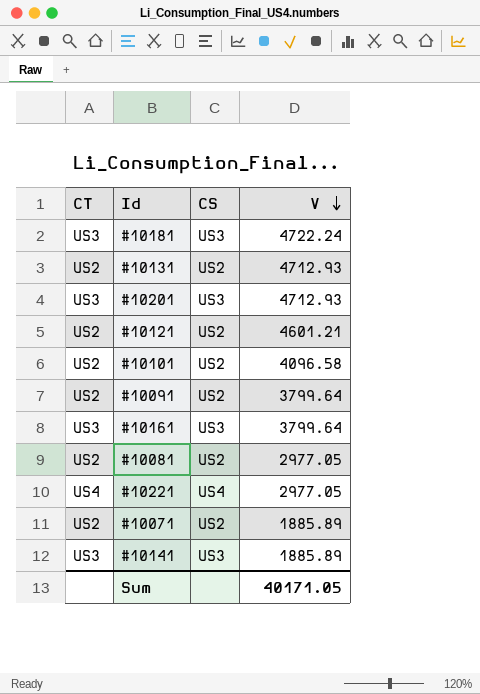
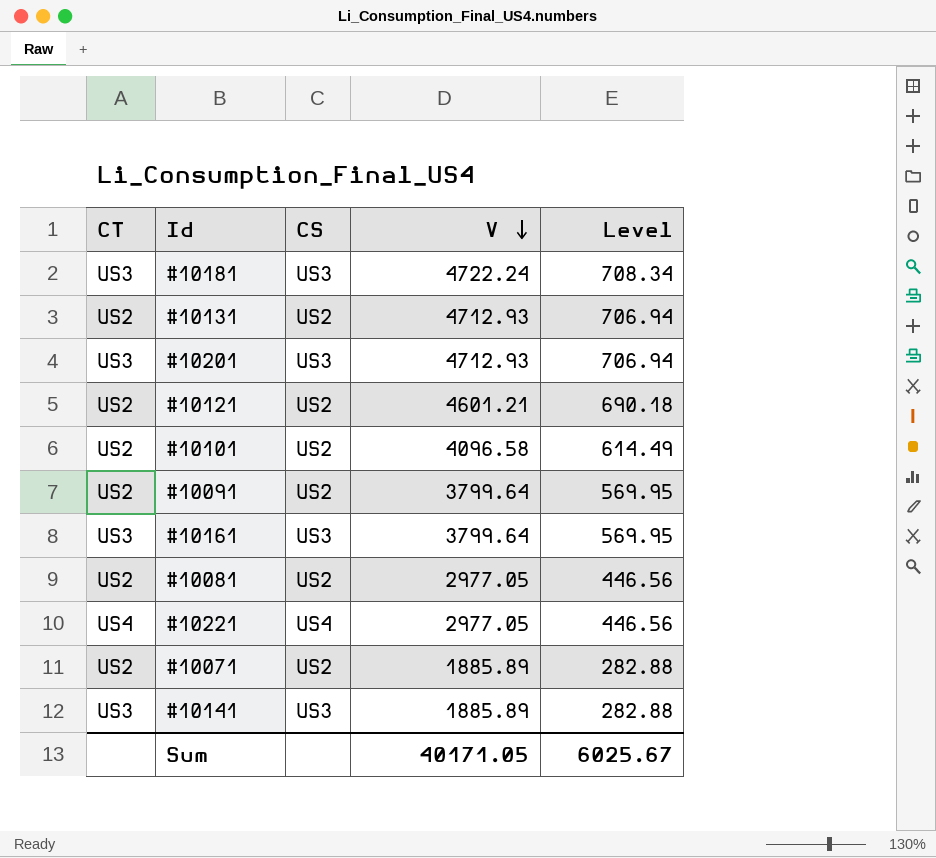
column Level | formula: none -> [V] * 0.15

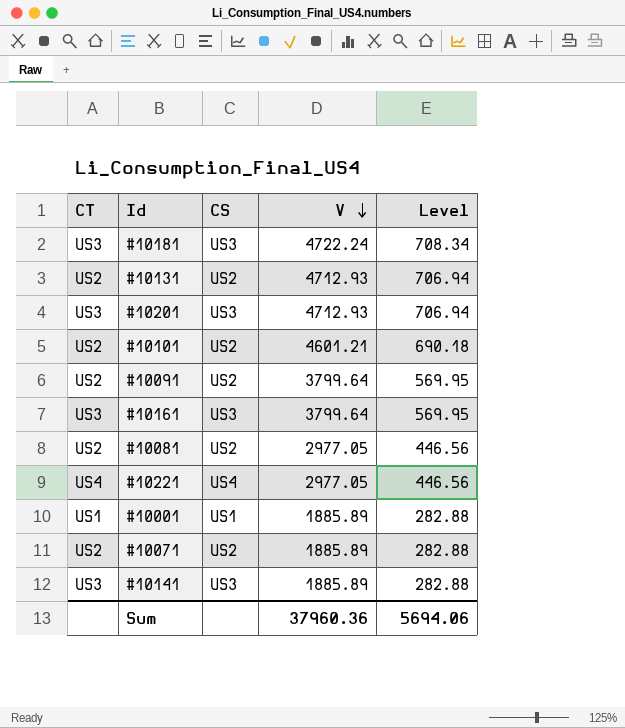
row #10121: US2 | US2 | 4601.21 | 690.18 -> none
#10101 | V: 4096.58 -> 4601.21
#10101 | Level: 614.49 -> 690.18
row #10001: none -> US1 | US1 | 1885.89 | 282.88
Sum | V: 40171.05 -> 37960.36
Sum | Level: 6025.67 -> 5694.06

